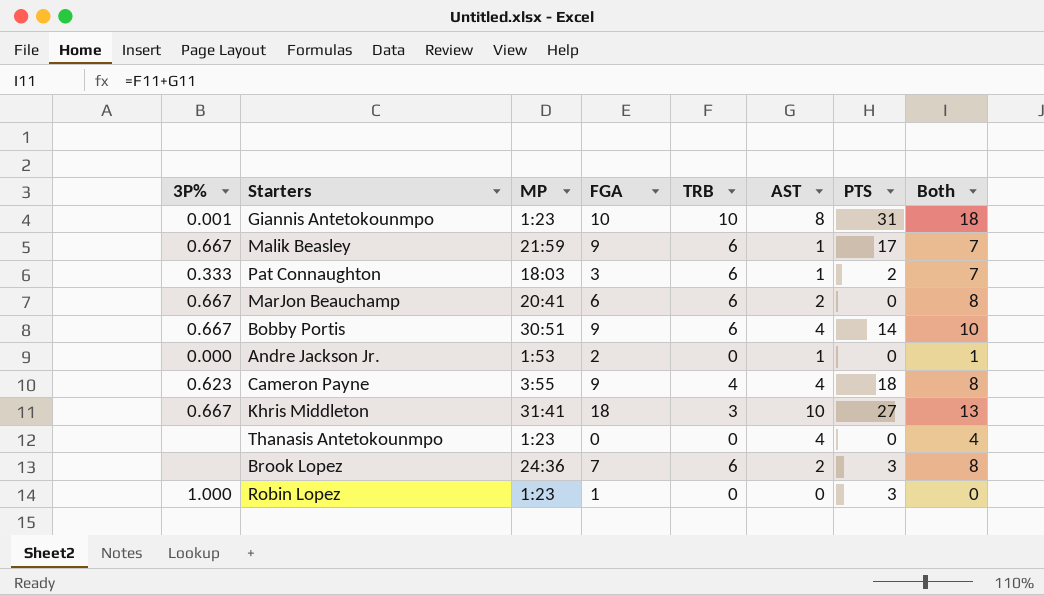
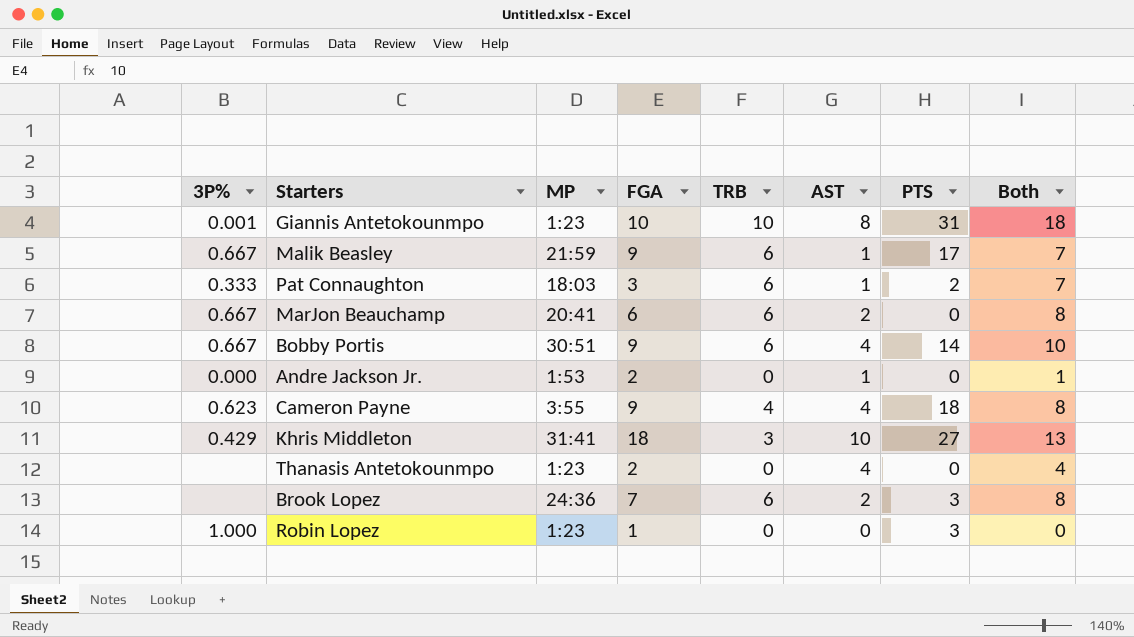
Khris Middleton | 3P%: 0.667 -> 0.429
Thanasis Antetokounmpo | FGA: 0 -> 2

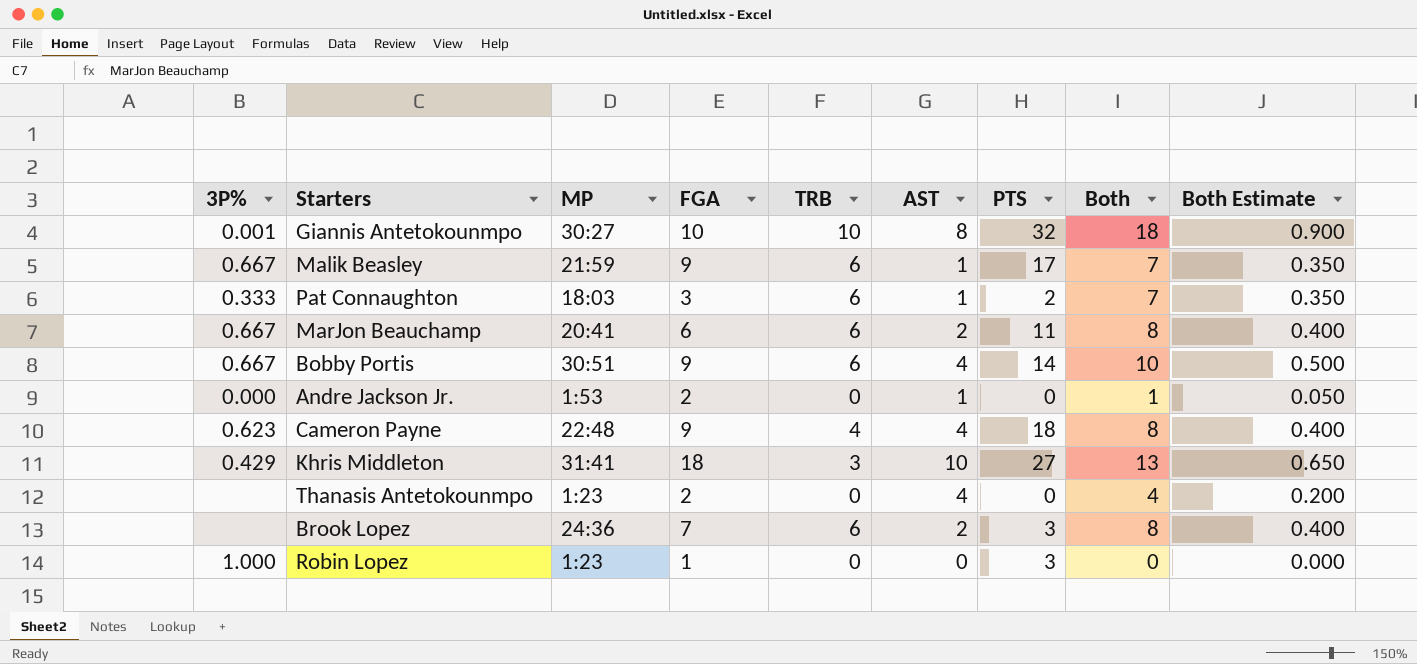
column Both Estimate | formula: none -> [Both] * 0.05
Giannis Antetokounmpo | MP: 1:23 -> 30:27
Giannis Antetokounmpo | PTS: 31 -> 32
MarJon Beauchamp | PTS: 0 -> 11
Cameron Payne | MP: 3:55 -> 22:48

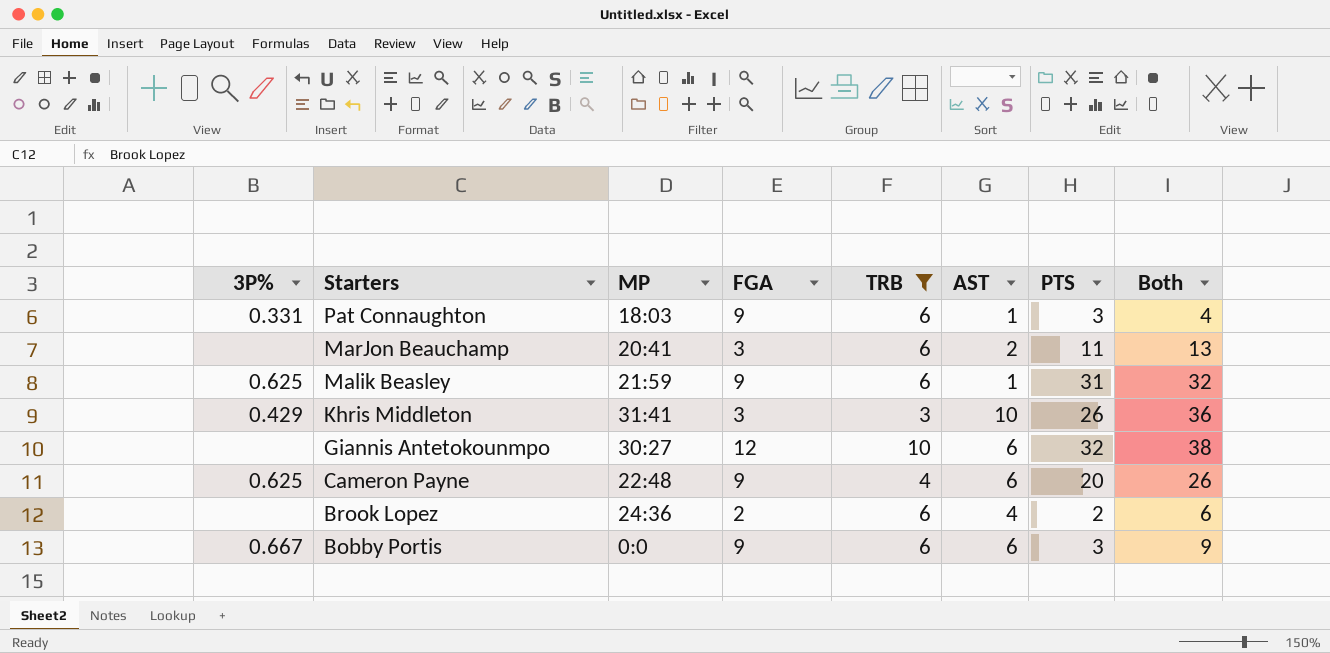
filter: none -> TRB != 0
row order: none -> Starters descending
column Both Estimate | formula: [Both] * 0.05 -> none
column Both | formula: [TRB] + [AST] -> [AST] + [PTS]
Pat Connaughton | 3P%: 0.333 -> 0.331
Pat Connaughton | FGA: 3 -> 9
Pat Connaughton | PTS: 2 -> 3
MarJon Beauchamp | 3P%: 0.667 -> none
MarJon Beauchamp | FGA: 6 -> 3
Malik Beasley | 3P%: 0.667 -> 0.625
Malik Beasley | PTS: 17 -> 31
Khris Middleton | FGA: 18 -> 3
Khris Middleton | PTS: 27 -> 26
Giannis Antetokounmpo | 3P%: 0.001 -> none
Giannis Antetokounmpo | FGA: 10 -> 12
Giannis Antetokounmpo | AST: 8 -> 6
Cameron Payne | 3P%: 0.623 -> 0.625
Cameron Payne | AST: 4 -> 6
Cameron Payne | PTS: 18 -> 20
Brook Lopez | FGA: 7 -> 2
Brook Lopez | AST: 2 -> 4
Brook Lopez | PTS: 3 -> 2
Bobby Portis | MP: 30:51 -> 0:0
Bobby Portis | AST: 4 -> 6
Bobby Portis | PTS: 14 -> 3

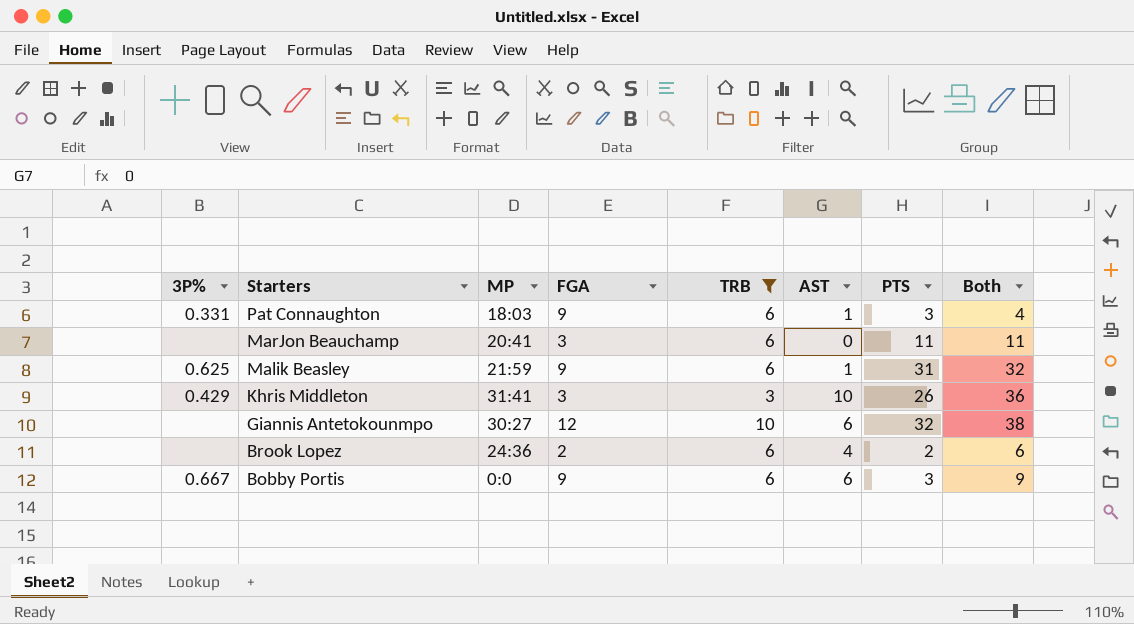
row Cameron Payne: 0.625 | 22:48 | 9 | 4 | 6 | 20 | 26 -> none
MarJon Beauchamp | AST: 2 -> 0
MarJon Beauchamp | Both: 13 -> 11

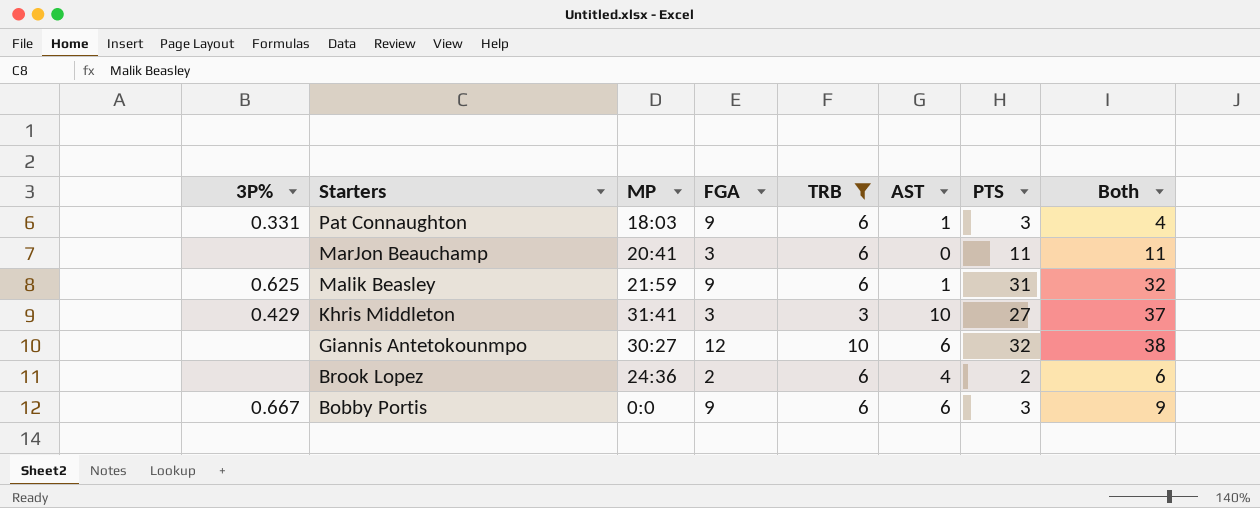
Khris Middleton | PTS: 26 -> 27
Khris Middleton | Both: 36 -> 37

